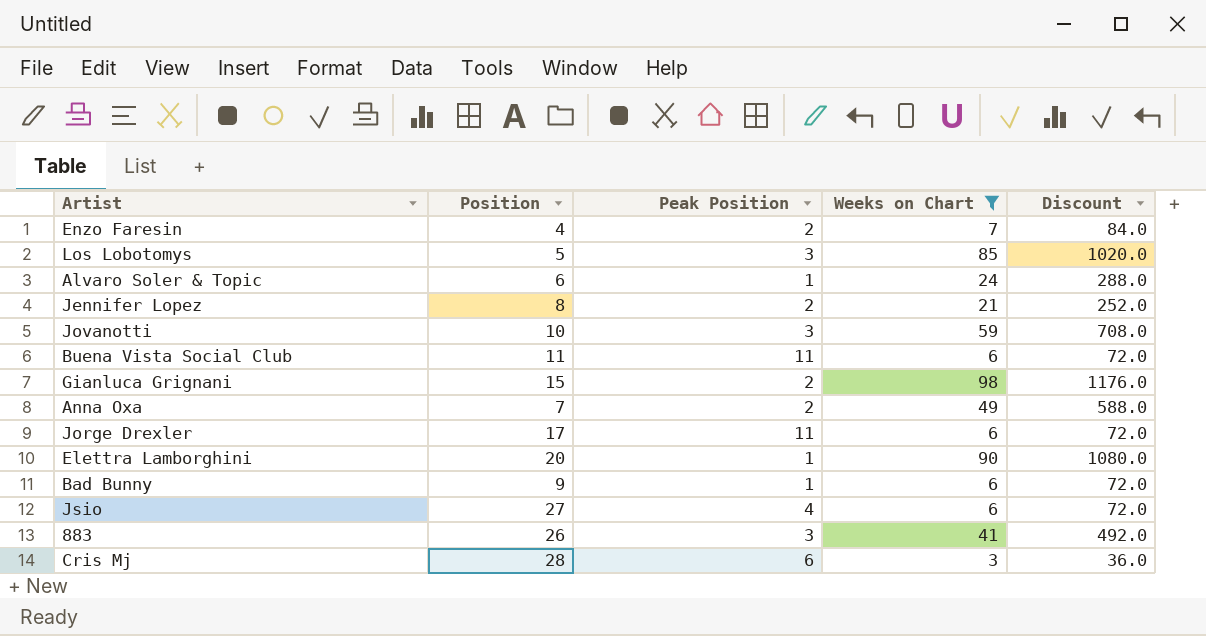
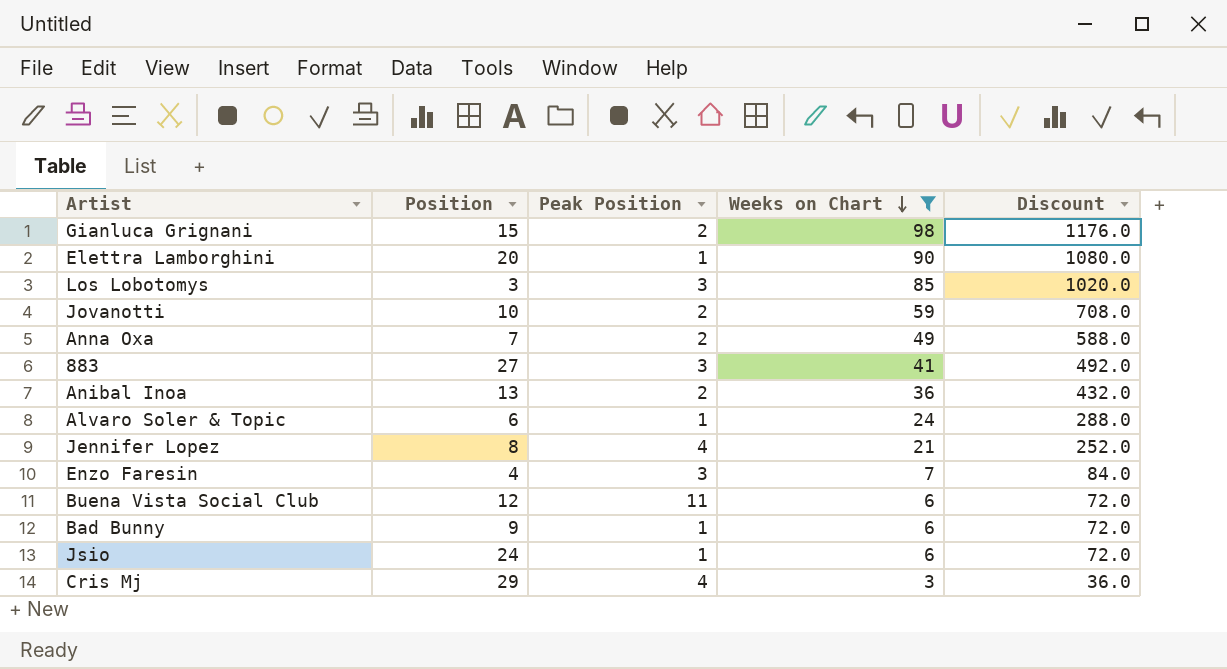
row order: none -> Weeks on Chart descending
row Jorge Drexler: 17 | 11 | 6 | 72.0 -> none
Los Lobotomys | Position: 5 -> 3
Jovanotti | Peak Position: 3 -> 2
883 | Position: 26 -> 27
row Anibal Inoa: none -> 13 | 2 | 36 | 432.0
Jennifer Lopez | Peak Position: 2 -> 4
Enzo Faresin | Peak Position: 2 -> 3
Buena Vista Social Club | Position: 11 -> 12
Jsio | Position: 27 -> 24
Jsio | Peak Position: 4 -> 1
Cris Mj | Position: 28 -> 29
Cris Mj | Peak Position: 6 -> 4

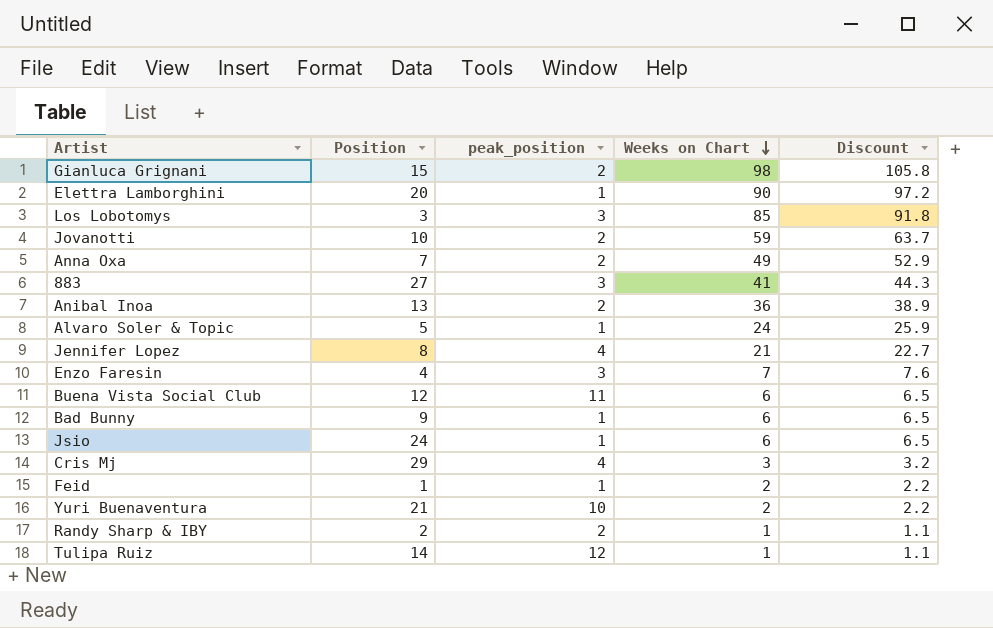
filter: Weeks on Chart >= 3 -> none
column name: Peak Position -> peak_position
column Discount | formula: [Weeks on Chart] * 12 -> [Weeks on Chart] * 1.08
Alvaro Soler & Topic | Position: 6 -> 5

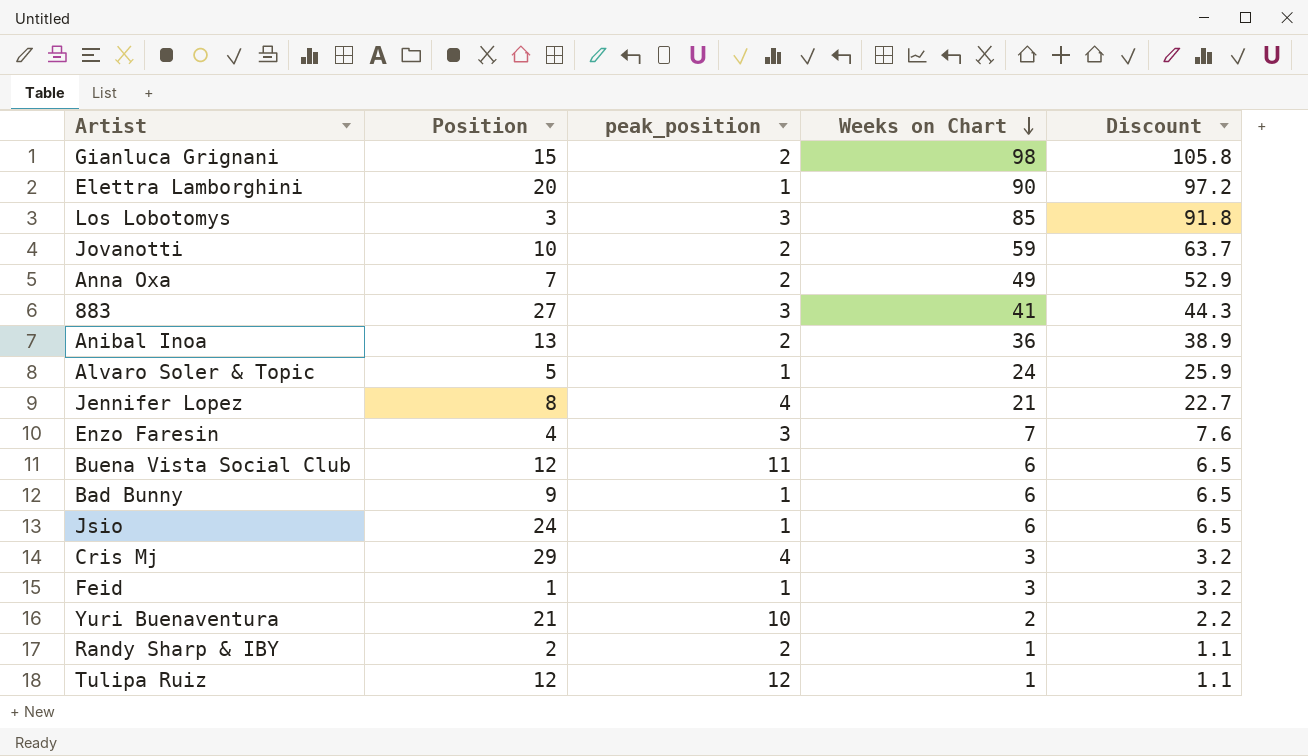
Feid | Weeks on Chart: 2 -> 3
Feid | Discount: 2.2 -> 3.2
Tulipa Ruiz | Position: 14 -> 12

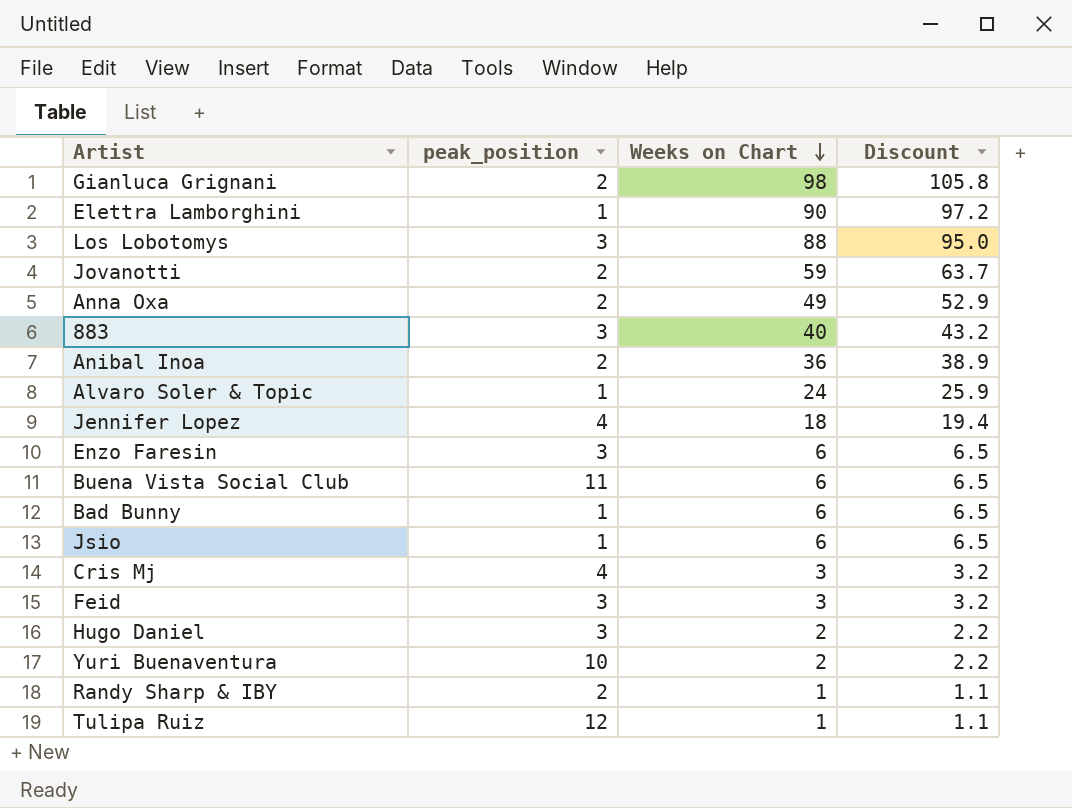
column Position | position: 2 -> none
Los Lobotomys | Weeks on Chart: 85 -> 88
Los Lobotomys | Discount: 91.8 -> 95.0
883 | Weeks on Chart: 41 -> 40
883 | Discount: 44.3 -> 43.2
Jennifer Lopez | Weeks on Chart: 21 -> 18
Jennifer Lopez | Discount: 22.7 -> 19.4
Enzo Faresin | Weeks on Chart: 7 -> 6
Enzo Faresin | Discount: 7.6 -> 6.5
Feid | peak_position: 1 -> 3
row Hugo Daniel: none -> 3 | 2 | 2.2

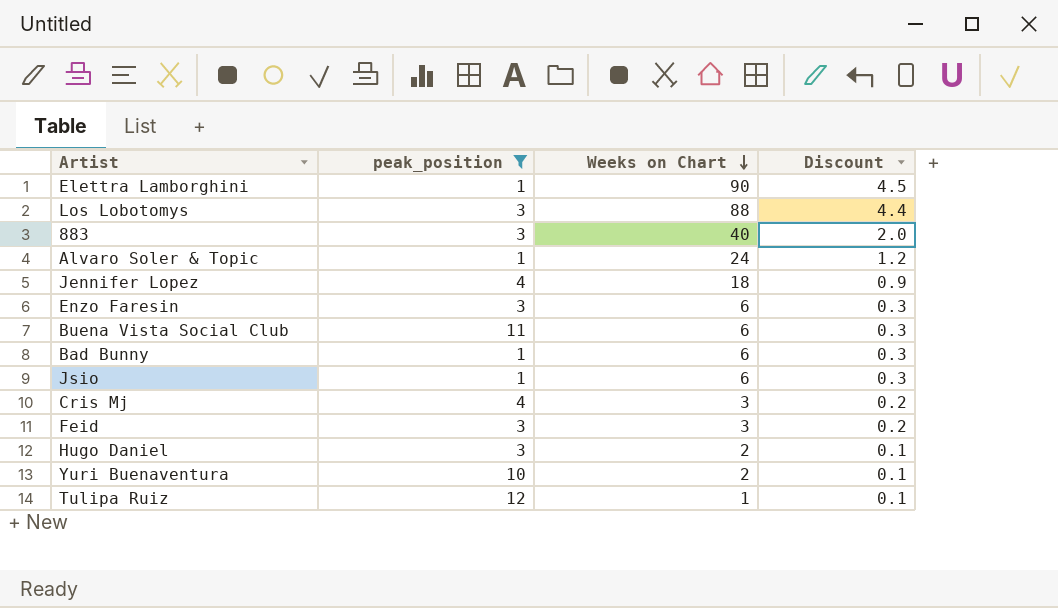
filter: none -> peak_position != 2
column Discount | formula: [Weeks on Chart] * 1.08 -> [Weeks on Chart] * 0.05

